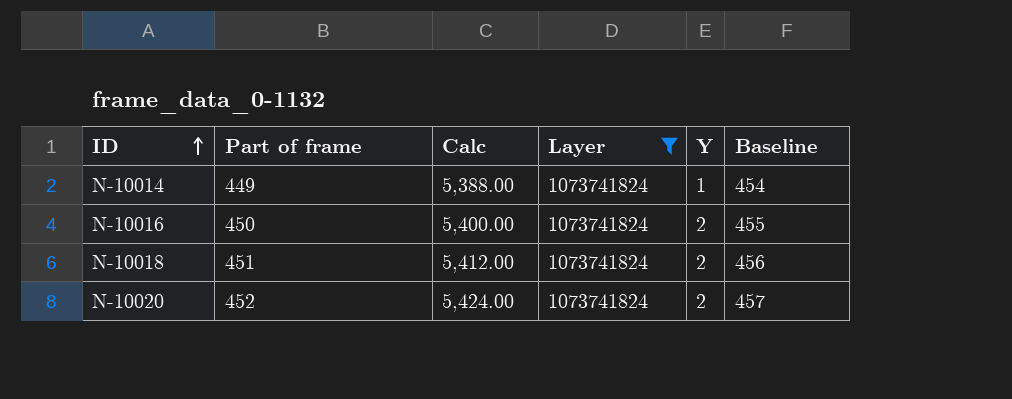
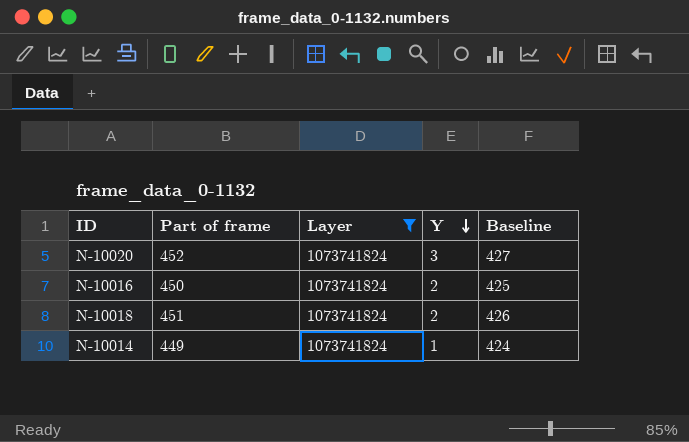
row order: ID ascending -> Y descending
column Calc | formula: [Part of frame] * 12 -> none
column Baseline | formula: [Part of frame] + 5 -> [Part of frame] - 25
N-10020 | Y: 2 -> 3

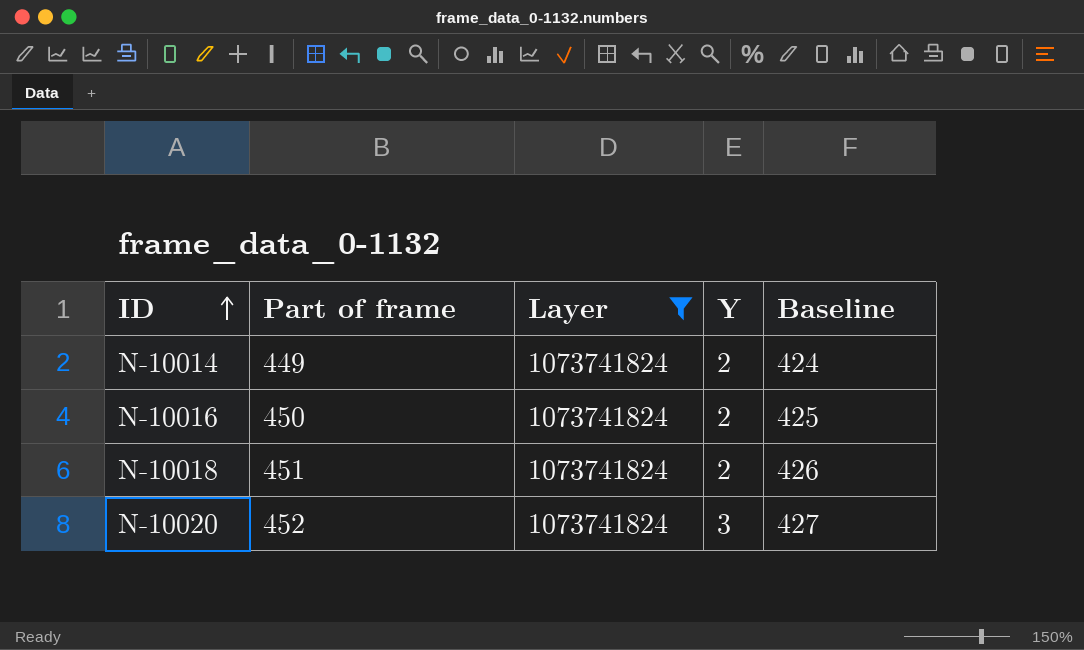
row order: Y descending -> ID ascending
N-10014 | Y: 1 -> 2

